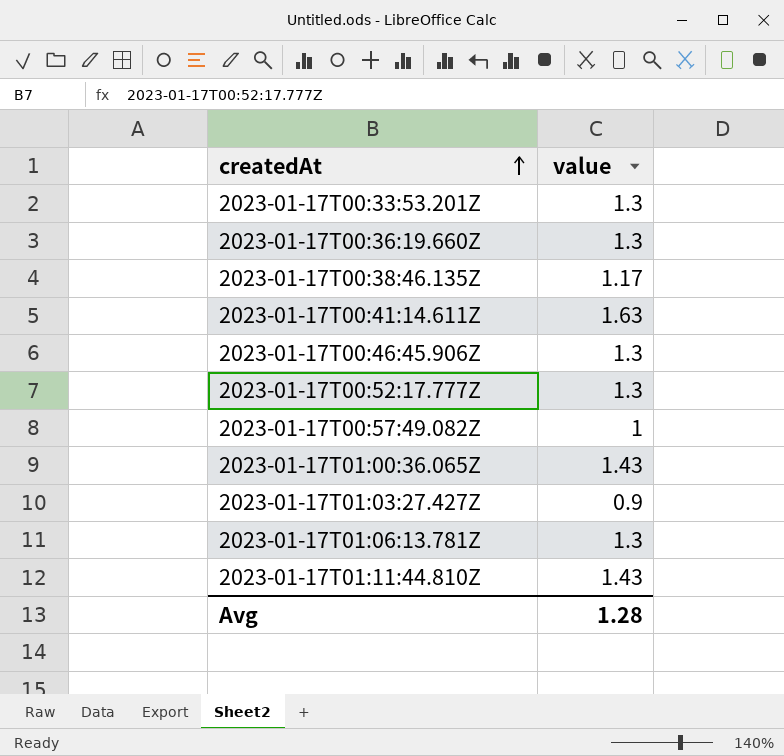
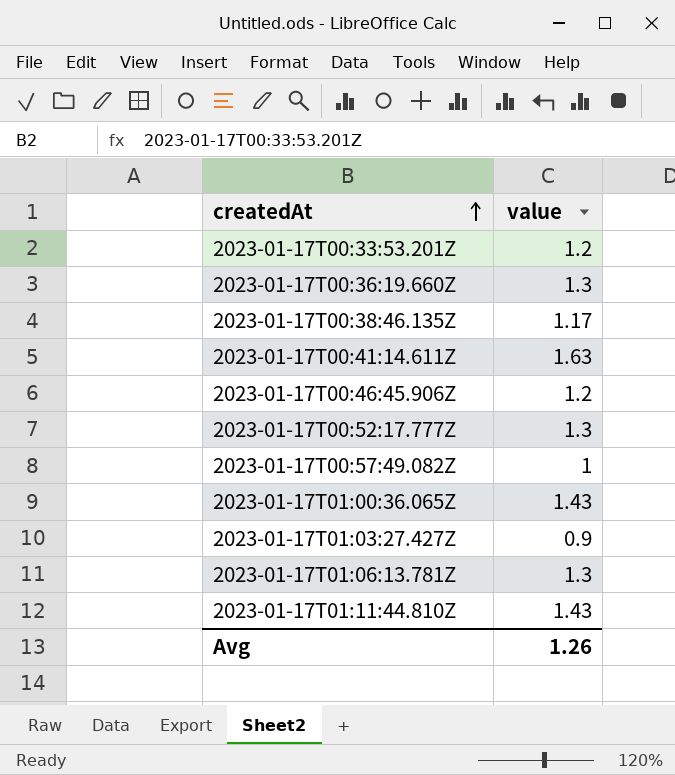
2023-01-17T00:33:53.201Z | value: 1.3 -> 1.2
2023-01-17T00:46:45.906Z | value: 1.3 -> 1.2
Avg | value: 1.28 -> 1.26

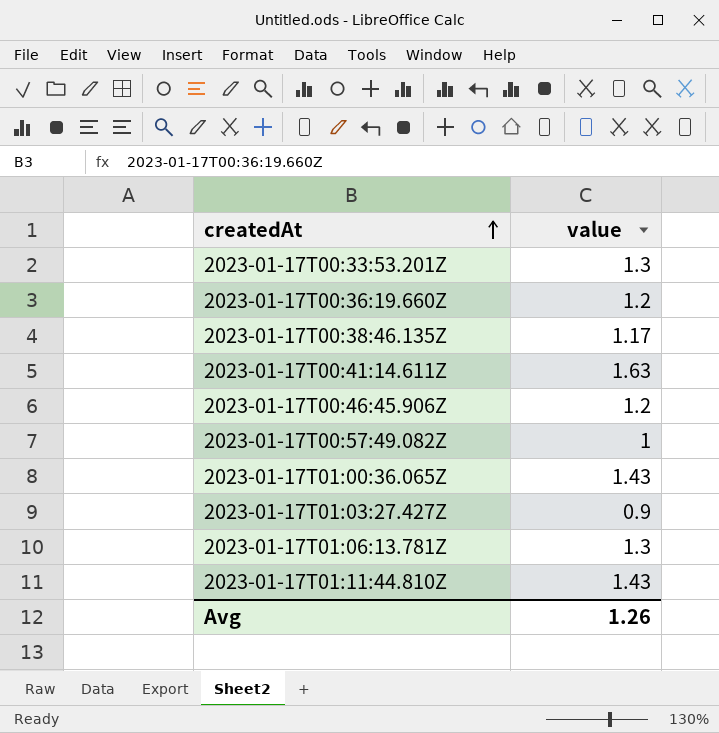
row 2023-01-17T00:52:17.777Z: 1.3 -> none
2023-01-17T00:33:53.201Z | value: 1.2 -> 1.3
2023-01-17T00:36:19.660Z | value: 1.3 -> 1.2

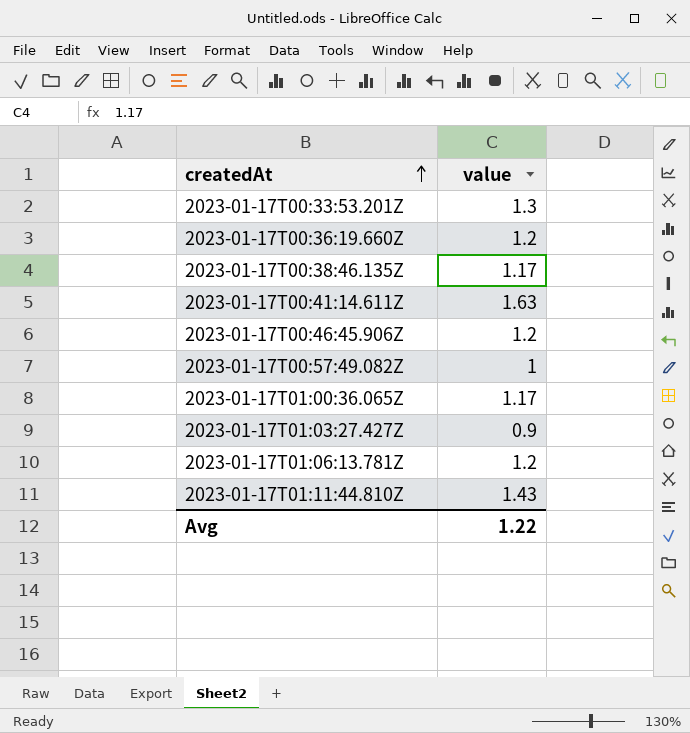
2023-01-17T01:00:36.065Z | value: 1.43 -> 1.17
2023-01-17T01:06:13.781Z | value: 1.3 -> 1.2
Avg | value: 1.26 -> 1.22

